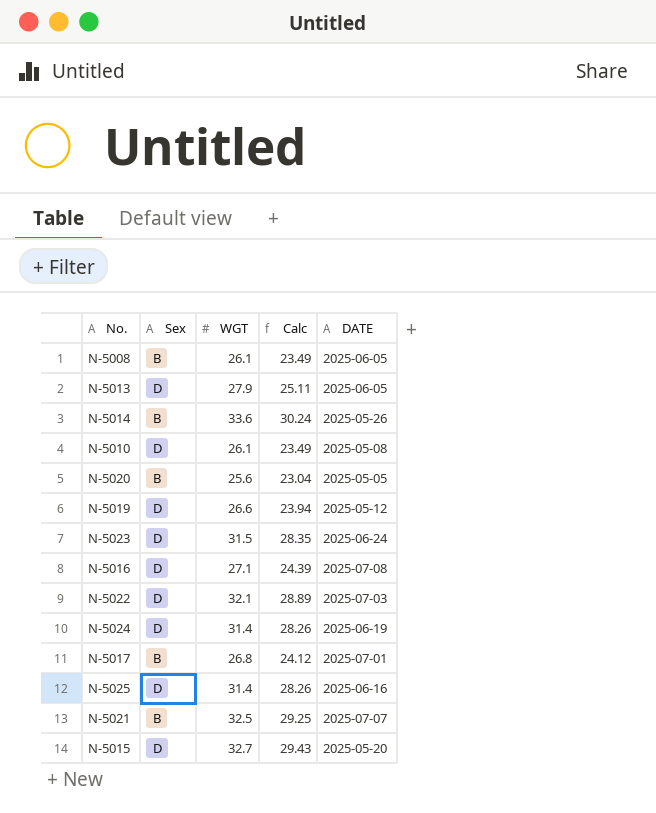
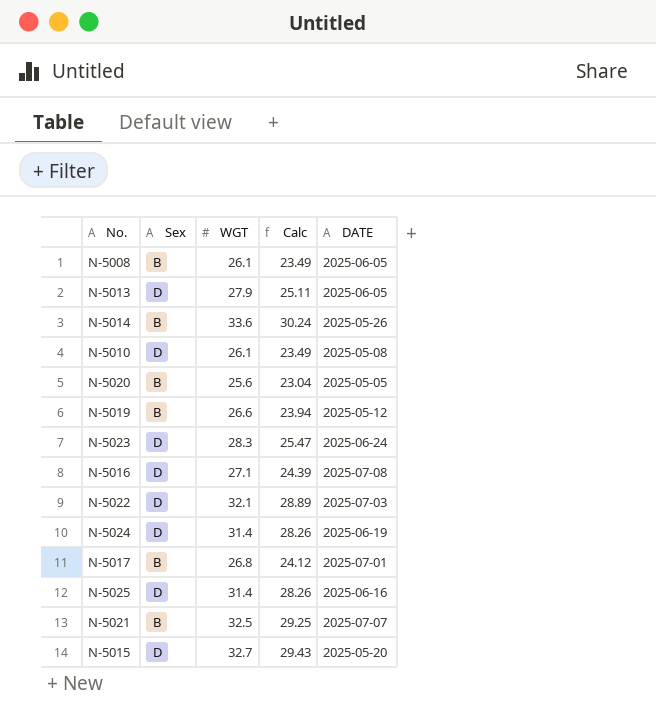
N-5019 | Sex: D -> B
N-5023 | WGT: 31.5 -> 28.3
N-5023 | Calc: 28.35 -> 25.47

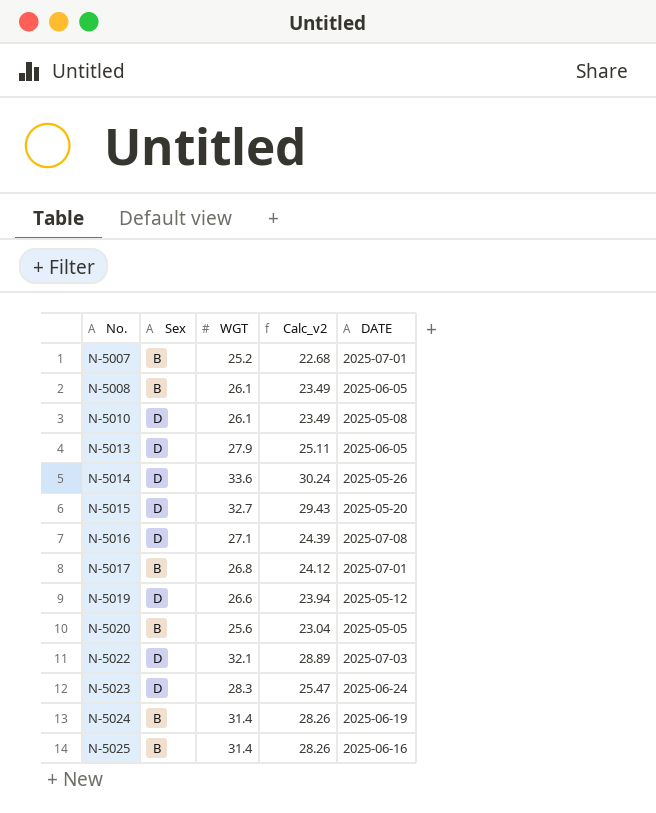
row order: none -> No. ascending
column name: Calc -> Calc_v2
row N-5021: B | 32.5 | 29.25 | 2025-07-07 -> none
row N-5007: none -> B | 25.2 | 22.68 | 2025-07-01
N-5014 | Sex: B -> D
N-5019 | Sex: B -> D
N-5024 | Sex: D -> B
N-5025 | Sex: D -> B

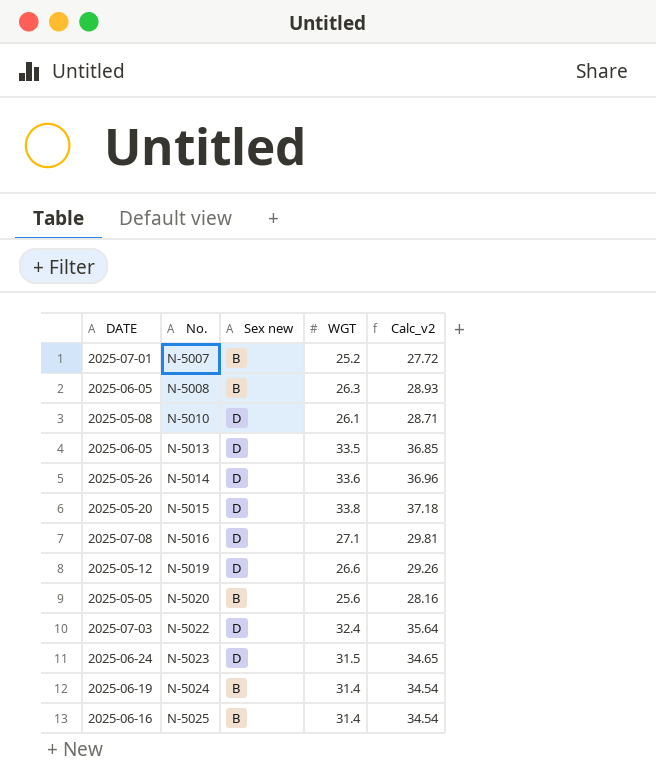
column DATE | position: 5 -> 1
column name: Sex -> Sex new
column Calc_v2 | formula: [WGT] * 0.9 -> [WGT] * 1.1
row N-5017: B | 26.8 | 24.12 | 2025-07-01 -> none
N-5008 | WGT: 26.1 -> 26.3
N-5013 | WGT: 27.9 -> 33.5
N-5015 | WGT: 32.7 -> 33.8
N-5022 | WGT: 32.1 -> 32.4
N-5023 | WGT: 28.3 -> 31.5

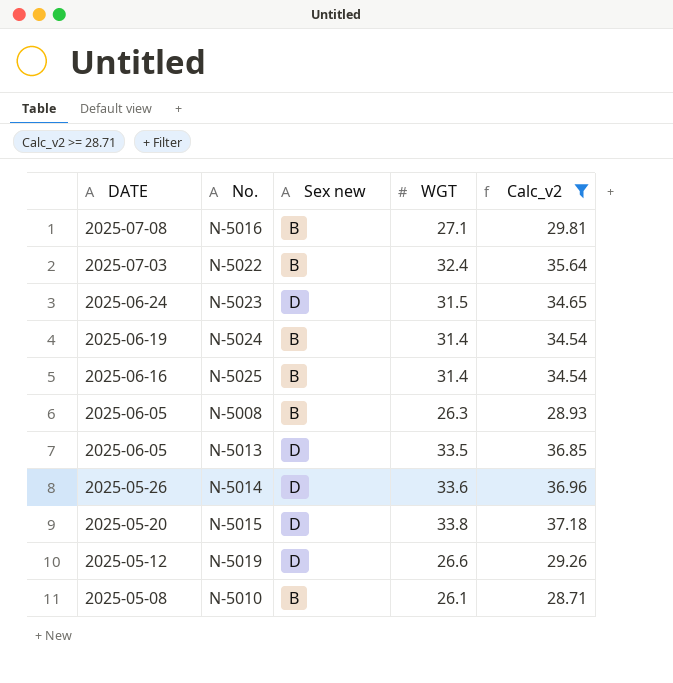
filter: none -> Calc_v2 >= 28.71
row order: No. ascending -> DATE descending
N-5016 | Sex new: D -> B
N-5022 | Sex new: D -> B
N-5010 | Sex new: D -> B

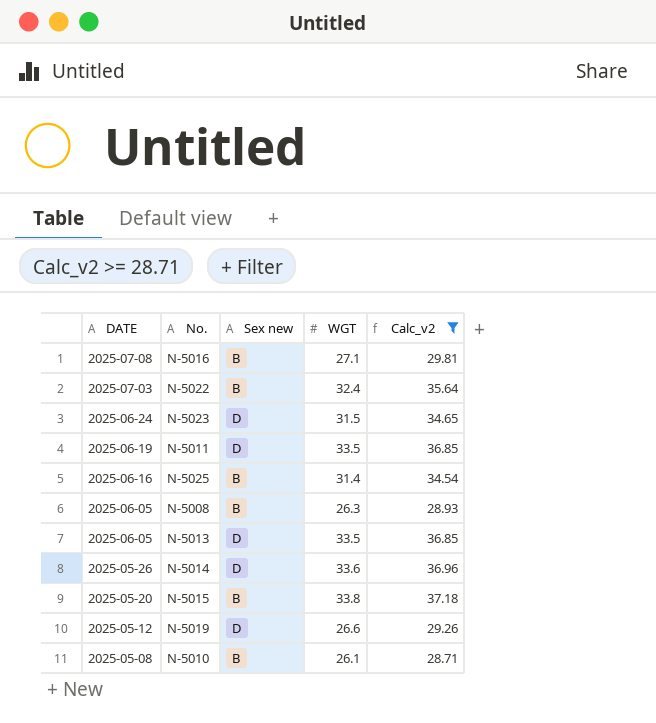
row N-5024: 2025-06-19 | B | 31.4 | 34.54 -> none
row N-5011: none -> 2025-06-19 | D | 33.5 | 36.85
N-5015 | Sex new: D -> B

